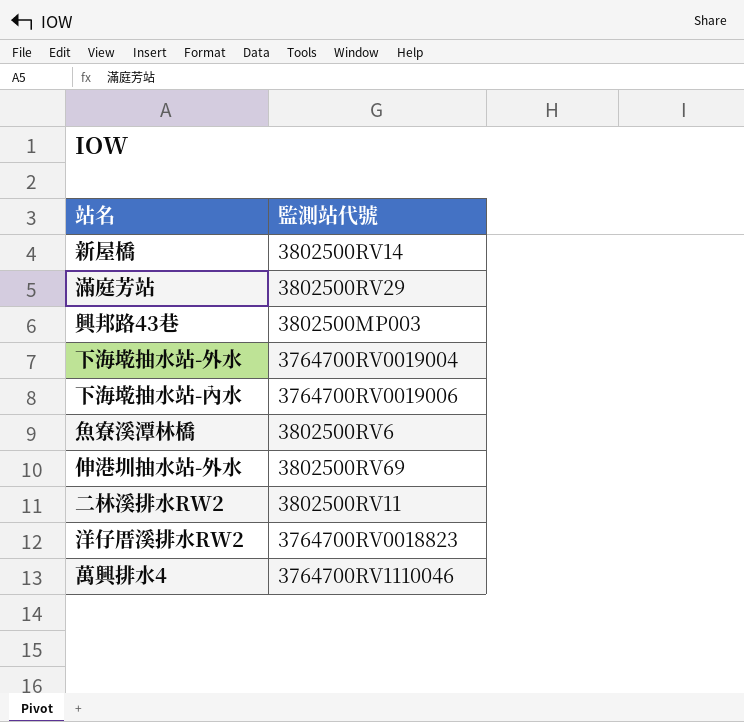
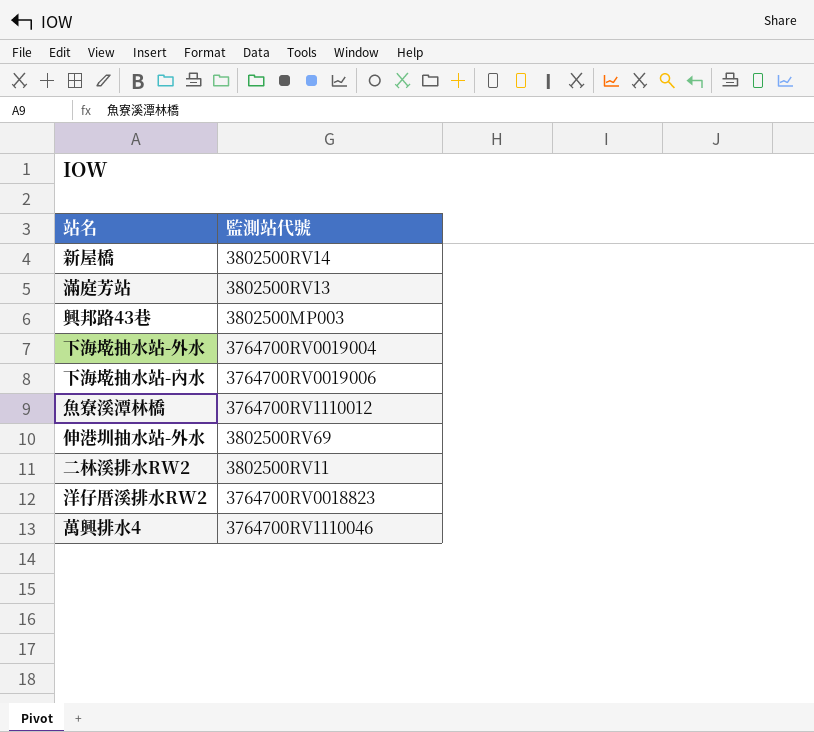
滿庭芳站 | 監測站代號: 3802500RV29 -> 3802500RV13
魚寮溪潭林橋 | 監測站代號: 3802500RV6 -> 3764700RV1110012

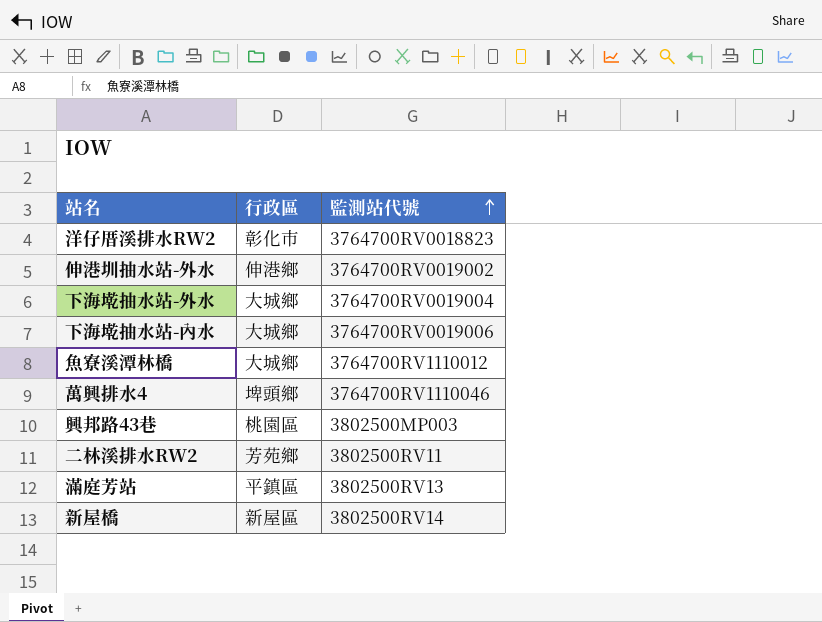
row order: none -> 監測站代號 ascending
column 行政區 | position: none -> 2
伸港圳抽水站-外水 | 監測站代號: 3802500RV69 -> 3764700RV0019002

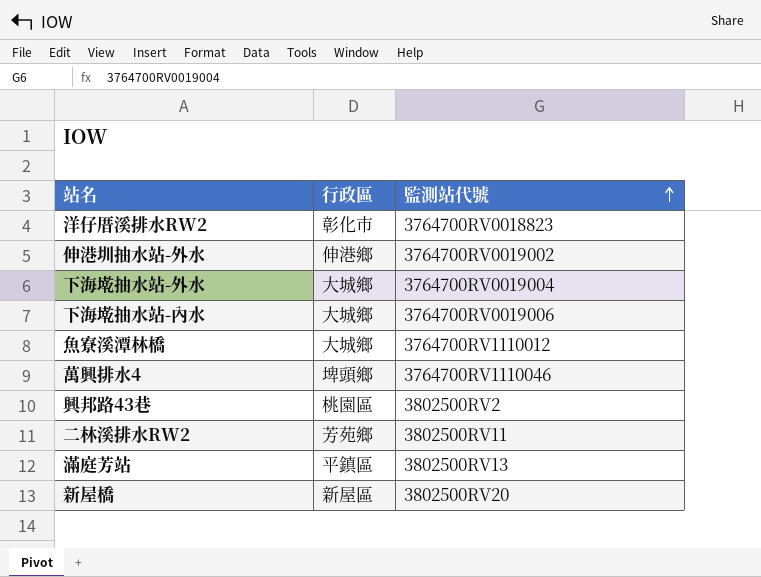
興邦路43巷 | 監測站代號: 3802500MP003 -> 3802500RV2
新屋橋 | 監測站代號: 3802500RV14 -> 3802500RV20

